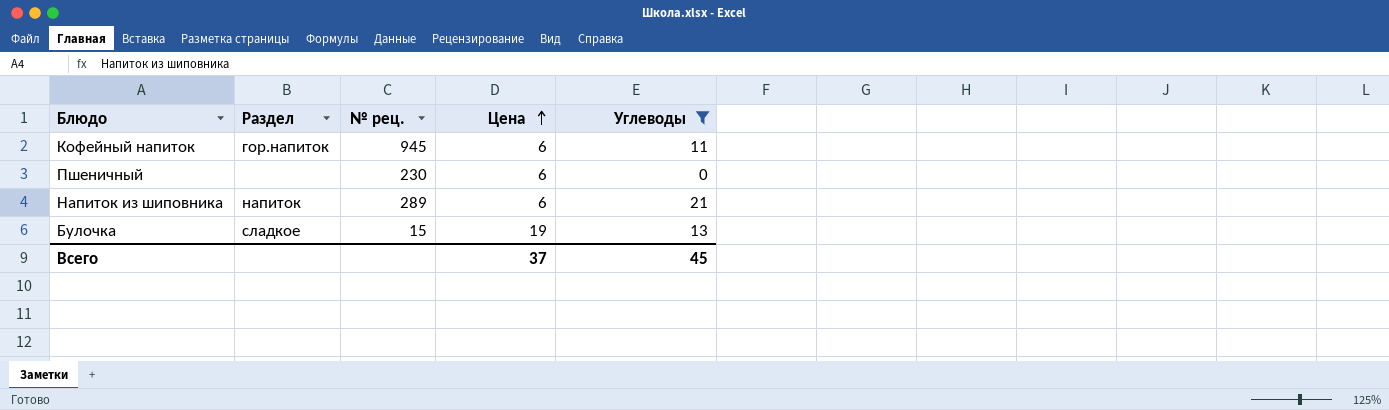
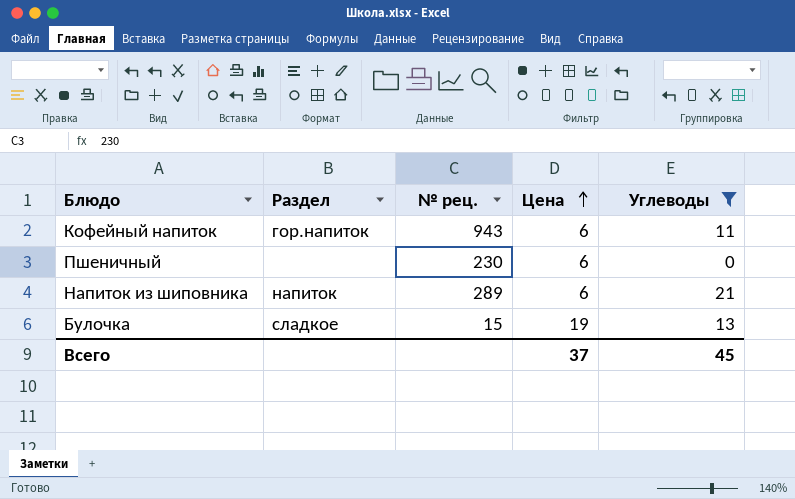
Кофейный напиток | № рец.: 945 -> 943

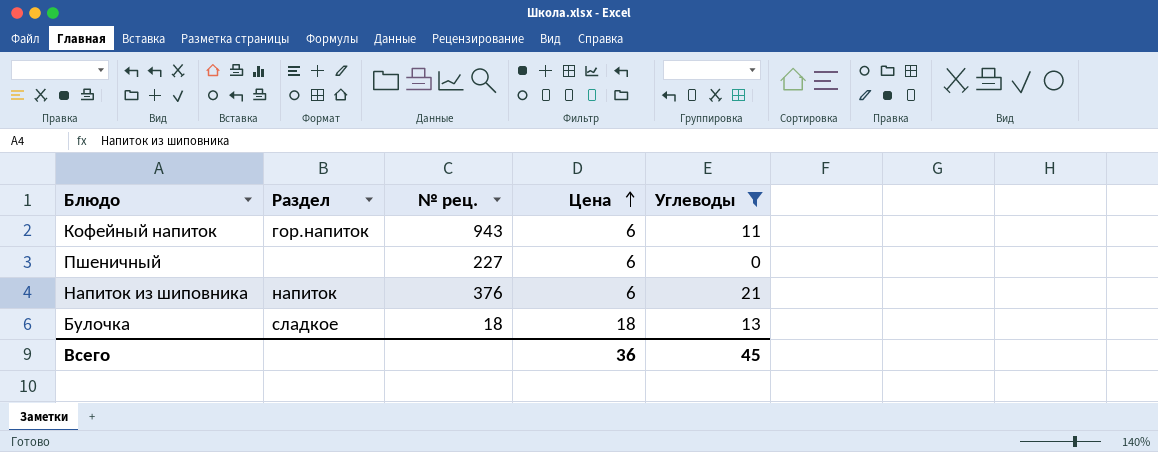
Пшеничный | № рец.: 230 -> 227
Напиток из шиповника | № рец.: 289 -> 376
Булочка | № рец.: 15 -> 18
Булочка | Цена: 19 -> 18
Всего | Цена: 37 -> 36

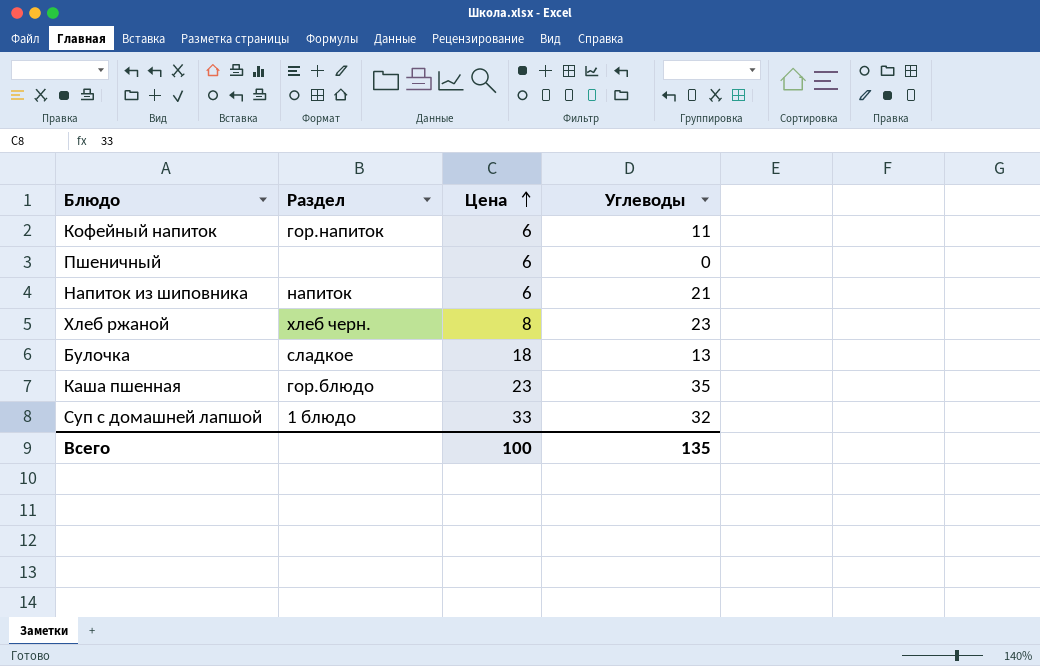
filter: Углеводы <= 21 -> none
column № рец. | position: 3 -> none
Всего | Цена: 36 -> 100
Всего | Углеводы: 45 -> 135

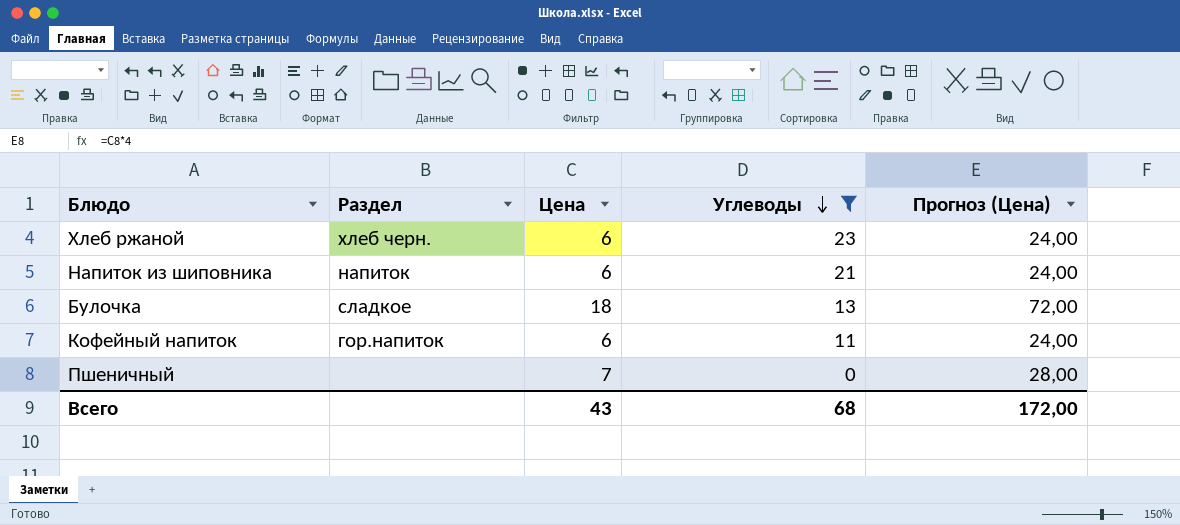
filter: none -> Углеводы <= 23
row order: Цена ascending -> Углеводы descending
column Прогноз (Цена) | formula: none -> [Цена] * 4
Хлеб ржаной | Цена: 8 -> 6
Пшеничный | Цена: 6 -> 7
Всего | Цена: 100 -> 43
Всего | Углеводы: 135 -> 68

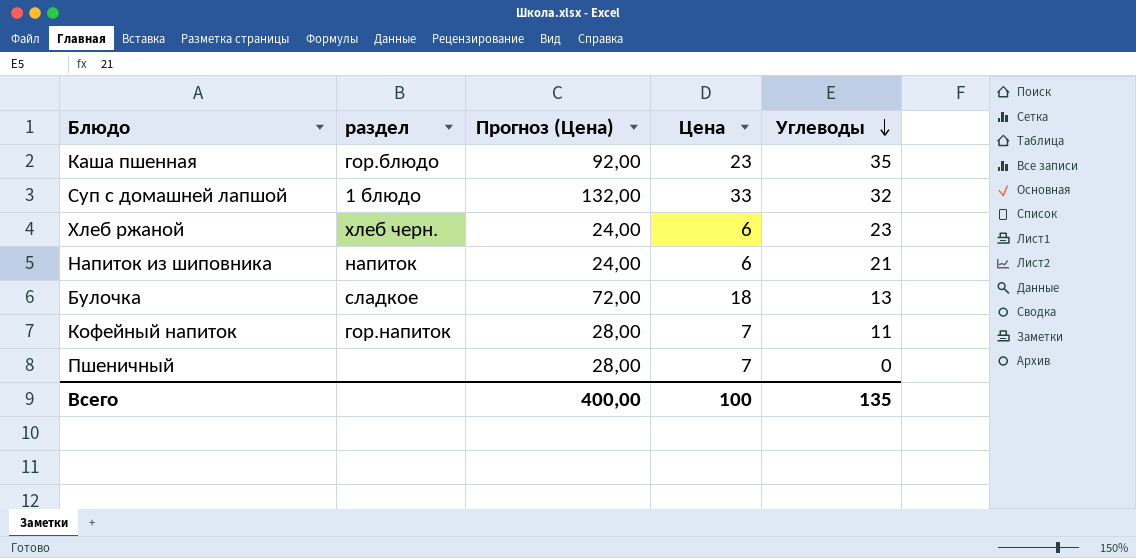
filter: Углеводы <= 23 -> none
column name: Раздел -> раздел
column Прогноз (Цена) | position: 5 -> 3
Кофейный напиток | Прогноз (Цена): 24,00 -> 28,00
Кофейный напиток | Цена: 6 -> 7
Всего | Прогноз (Цена): 172,00 -> 400,00
Всего | Цена: 43 -> 100
Всего | Углеводы: 68 -> 135

